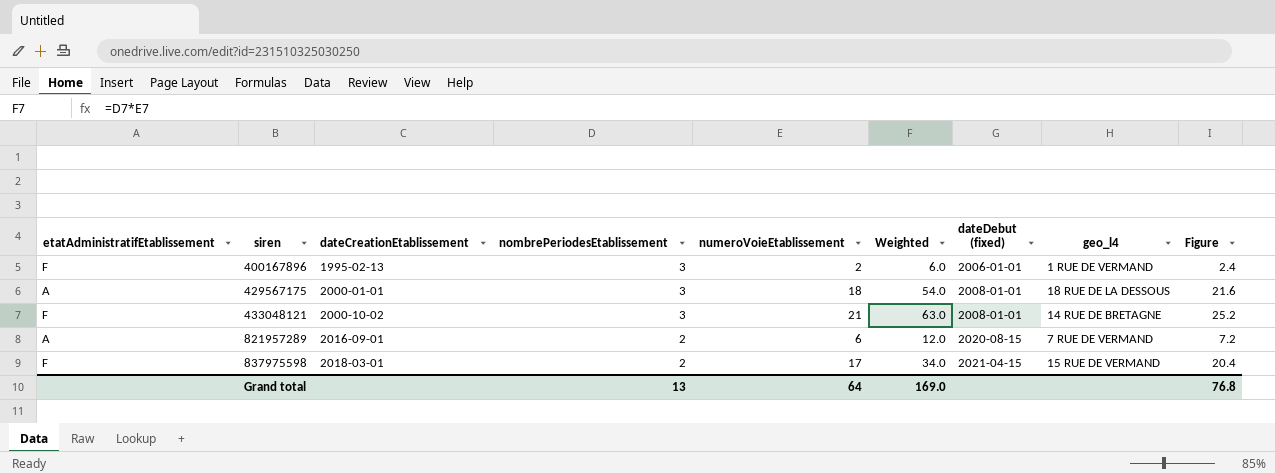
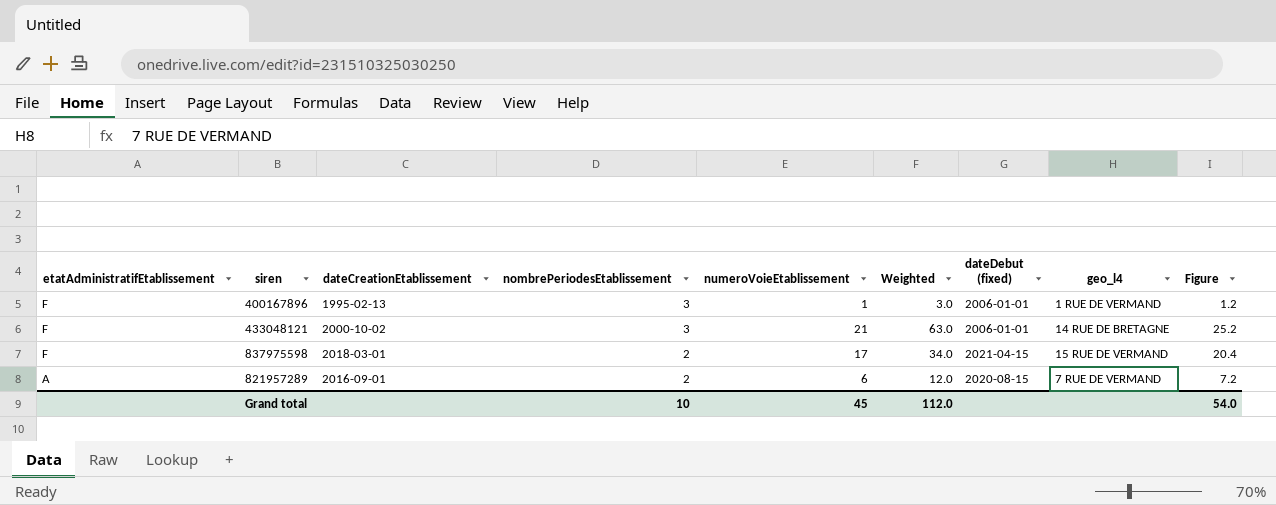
row order: siren ascending -> etatAdministratifEtablissement descending
row 429567175: A | 2000-01-01 | 3 | 18 | 54.0 | 2008-01-01 | 18 RUE DE LA DESSOUS | 21.6 -> none
400167896 | numeroVoieEtablissement: 2 -> 1
400167896 | Weighted: 6.0 -> 3.0
400167896 | Figure: 2.4 -> 1.2
433048121 | dateDebut (fixed): 2008-01-01 -> 2006-01-01
Grand total | nombrePeriodesEtablissement: 13 -> 10
Grand total | numeroVoieEtablissement: 64 -> 45
Grand total | Weighted: 169.0 -> 112.0
Grand total | Figure: 76.8 -> 54.0

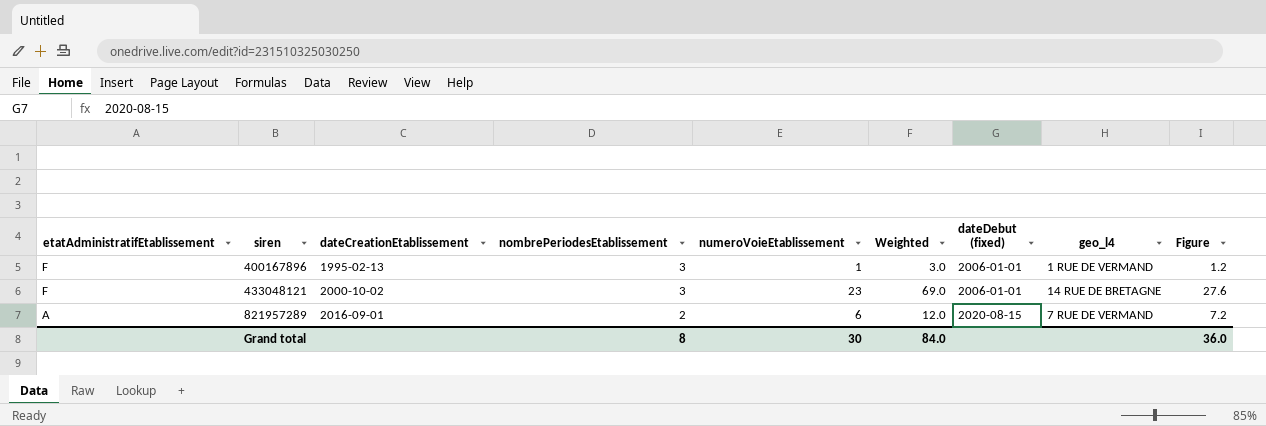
row 837975598: F | 2018-03-01 | 2 | 17 | 34.0 | 2021-04-15 | 15 RUE DE VERMAND | 20.4 -> none
433048121 | numeroVoieEtablissement: 21 -> 23
433048121 | Weighted: 63.0 -> 69.0
433048121 | Figure: 25.2 -> 27.6
Grand total | nombrePeriodesEtablissement: 10 -> 8
Grand total | numeroVoieEtablissement: 45 -> 30
Grand total | Weighted: 112.0 -> 84.0
Grand total | Figure: 54.0 -> 36.0

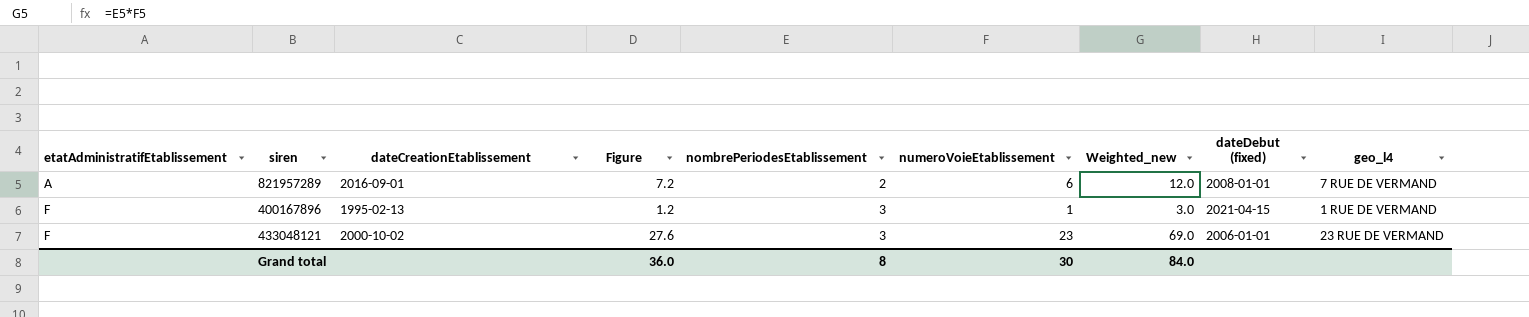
row order: etatAdministratifEtablissement descending -> etatAdministratifEtablissement ascending
column Figure | position: 9 -> 4
column name: Weighted -> Weighted_new
821957289 | dateDebut (fixed): 2020-08-15 -> 2008-01-01
400167896 | dateDebut (fixed): 2006-01-01 -> 2021-04-15
433048121 | geo_l4: 14 RUE DE BRETAGNE -> 23 RUE DE VERMAND

